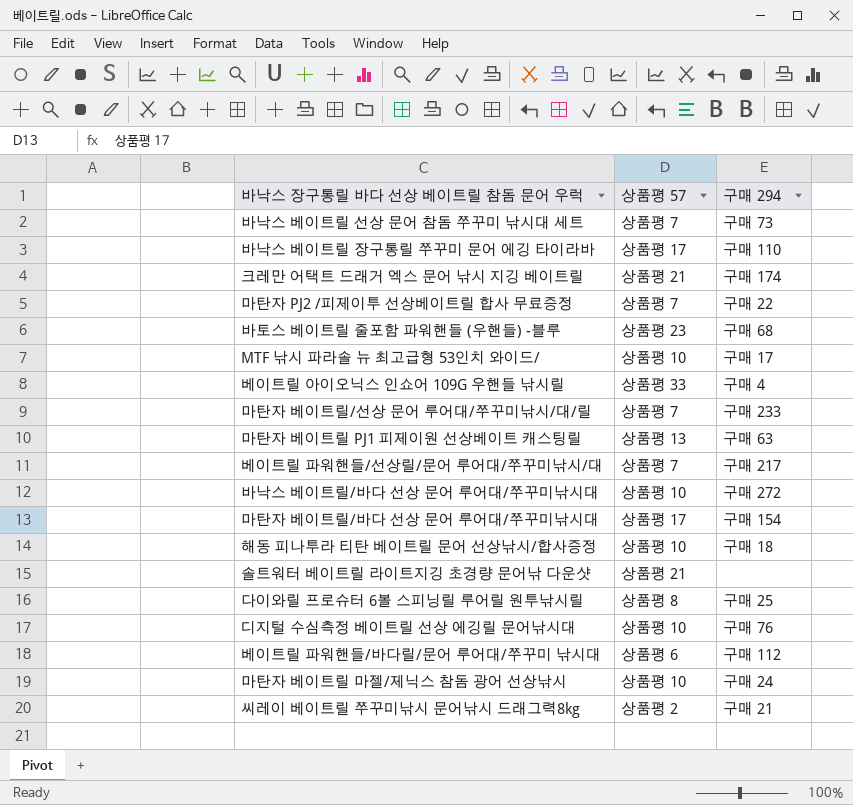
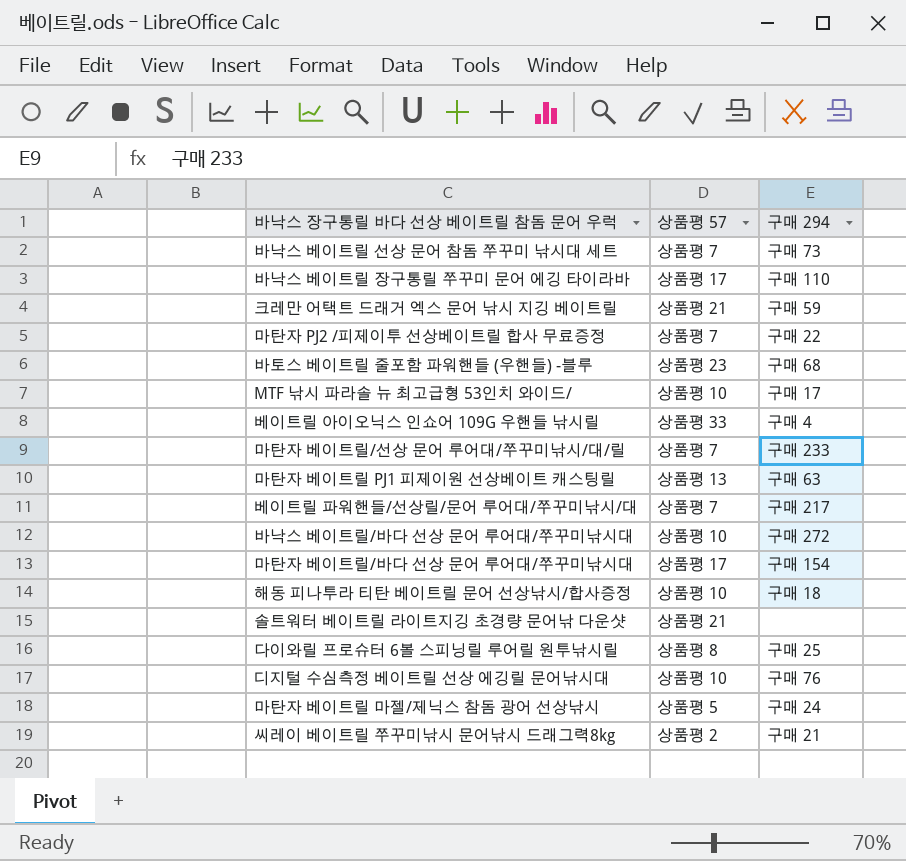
row 베이트릴 파워핸들/바다릴/문어 루어대/쭈꾸미 낚시대: 상품평 6 | 구매 112 -> none
크레만 어택트 드래거 엑스 문어 낚시 지깅 베이트릴 | 구매 294: 구매 174 -> 구매 59
마탄자 베이트릴 마젤/제닉스 참돔 광어 선상낚시 | 상품평 57: 상품평 10 -> 상품평 5

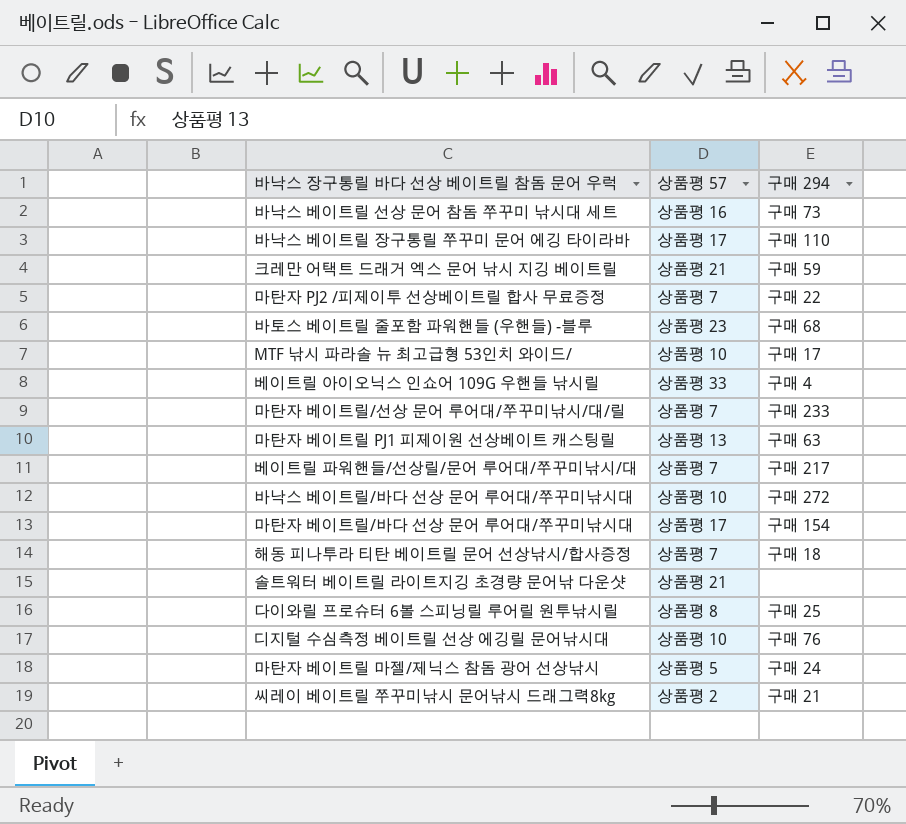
바낙스 베이트릴 선상 문어 참돔 쭈꾸미 낚시대 세트 | 상품평 57: 상품평 7 -> 상품평 16
해동 피나투라 티탄 베이트릴 문어 선상낚시/합사증정 | 상품평 57: 상품평 10 -> 상품평 7

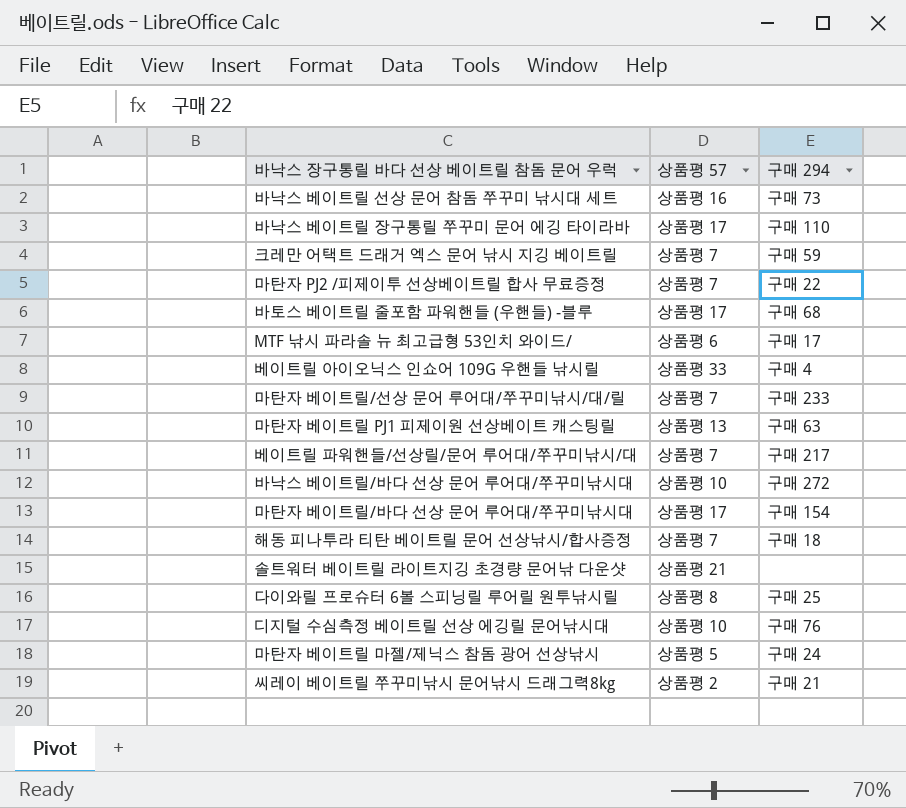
크레만 어택트 드래거 엑스 문어 낚시 지깅 베이트릴 | 상품평 57: 상품평 21 -> 상품평 7
바토스 베이트릴 줄포함 파워핸들 (우핸들) -블루 | 상품평 57: 상품평 23 -> 상품평 17
MTF 낚시 파라솔 뉴 최고급형 53인치 와이드/ | 상품평 57: 상품평 10 -> 상품평 6

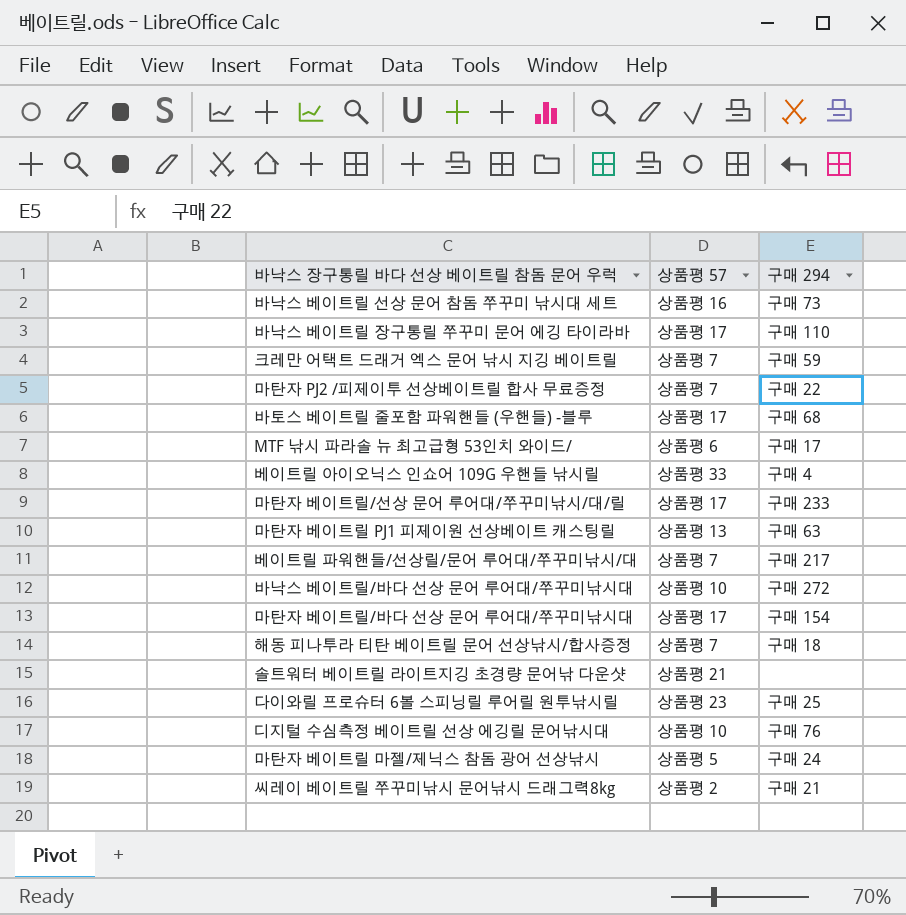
마탄자 베이트릴/선상 문어 루어대/쭈꾸미낚시/대/릴 | 상품평 57: 상품평 7 -> 상품평 17
다이와릴 프로슈터 6볼 스피닝릴 루어릴 원투낚시릴 | 상품평 57: 상품평 8 -> 상품평 23

